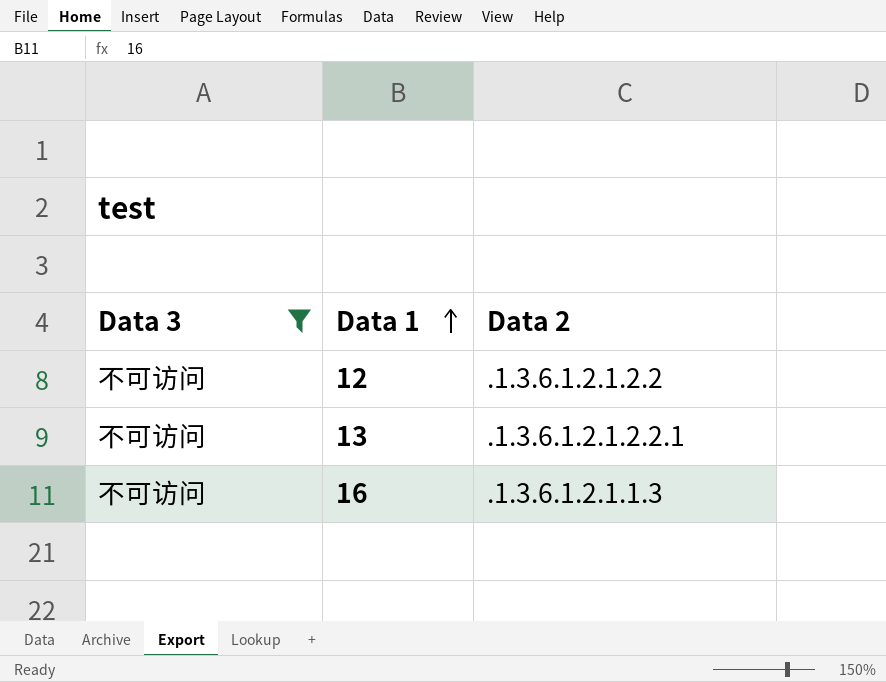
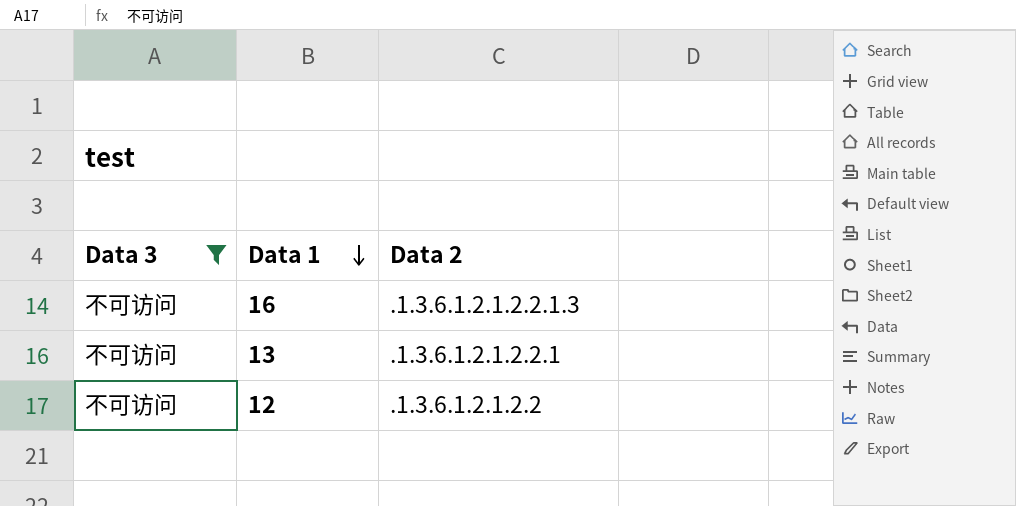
row order: Data 1 ascending -> Data 1 descending
16 | Data 2: .1.3.6.1.2.1.1.3 -> .1.3.6.1.2.1.2.2.1.3

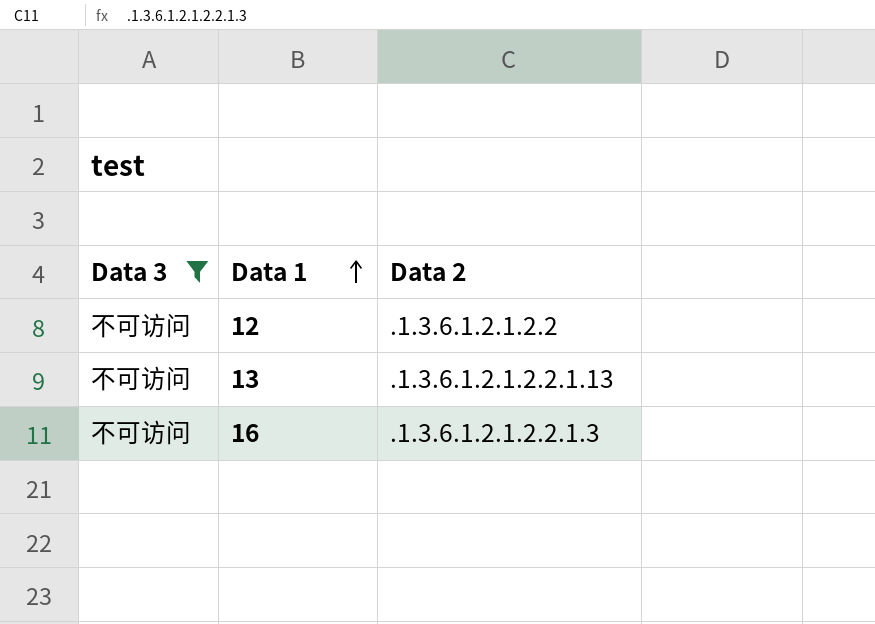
row order: Data 1 descending -> Data 1 ascending
13 | Data 2: .1.3.6.1.2.1.2.2.1 -> .1.3.6.1.2.1.2.2.1.13

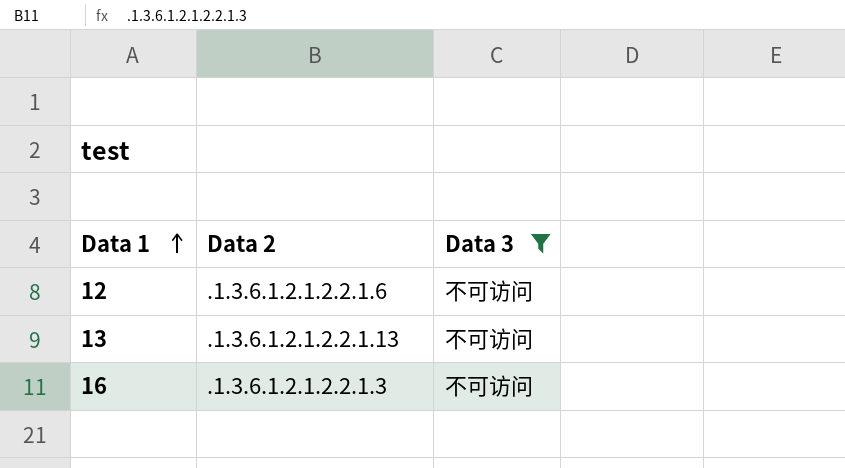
column Data 3 | position: 1 -> 3
12 | Data 2: .1.3.6.1.2.1.2.2 -> .1.3.6.1.2.1.2.2.1.6

